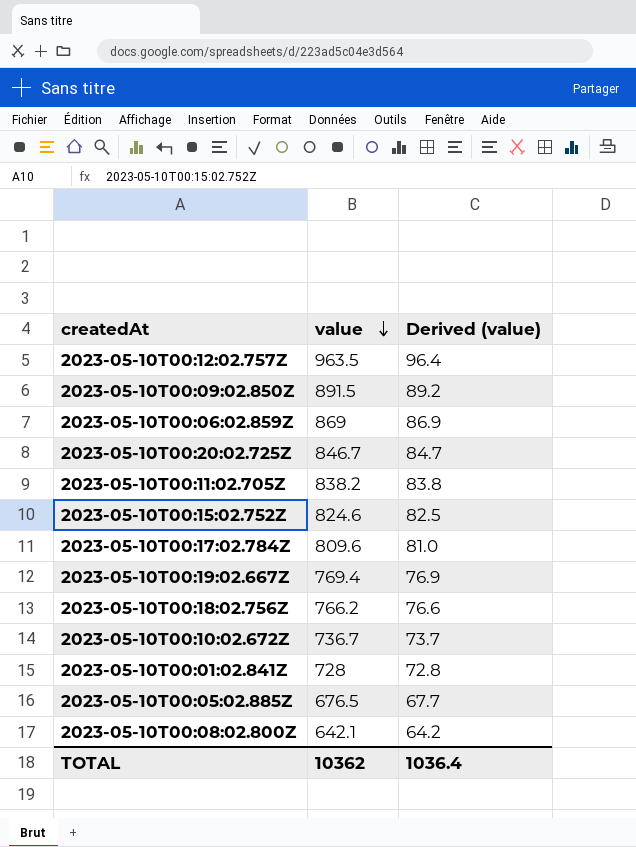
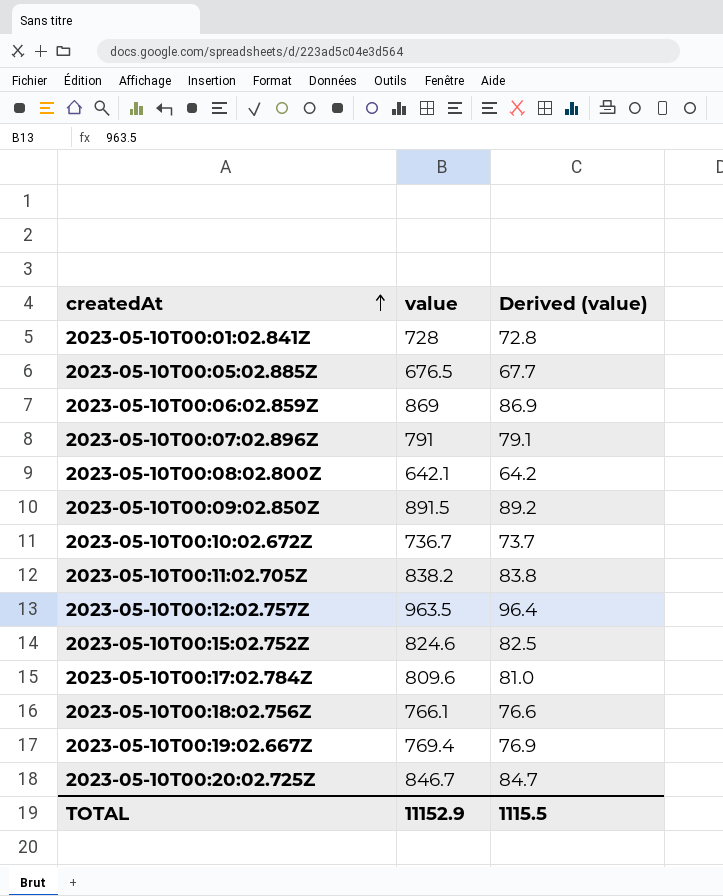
row order: value descending -> createdAt ascending
row 2023-05-10T00:07:02.896Z: none -> 791 | 79.1
2023-05-10T00:18:02.756Z | value: 766.2 -> 766.1
TOTAL | value: 10362 -> 11152.9
TOTAL | Derived (value): 1036.4 -> 1115.5

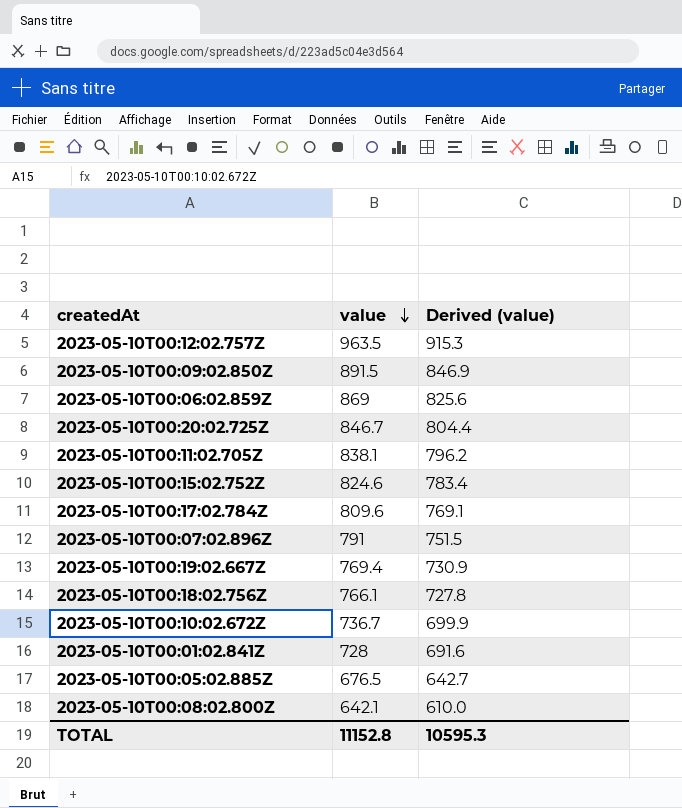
row order: createdAt ascending -> value descending
column Derived (value) | formula: [value] * 0.1 -> [value] * 0.95
2023-05-10T00:11:02.705Z | value: 838.2 -> 838.1
TOTAL | value: 11152.9 -> 11152.8
TOTAL | Derived (value): 1115.5 -> 10595.3

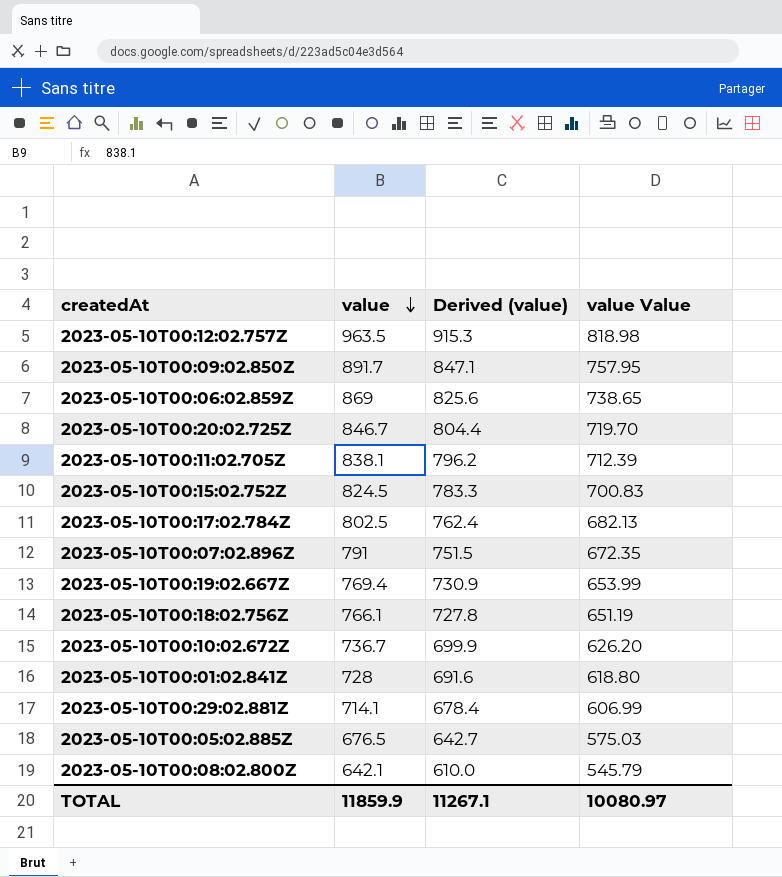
column value Value | formula: none -> [value] * 0.85
2023-05-10T00:09:02.850Z | value: 891.5 -> 891.7
2023-05-10T00:09:02.850Z | Derived (value): 846.9 -> 847.1
2023-05-10T00:15:02.752Z | value: 824.6 -> 824.5
2023-05-10T00:15:02.752Z | Derived (value): 783.4 -> 783.3
2023-05-10T00:17:02.784Z | value: 809.6 -> 802.5
2023-05-10T00:17:02.784Z | Derived (value): 769.1 -> 762.4
row 2023-05-10T00:29:02.881Z: none -> 714.1 | 678.4 | 606.99
TOTAL | value: 11152.8 -> 11859.9
TOTAL | Derived (value): 10595.3 -> 11267.1

